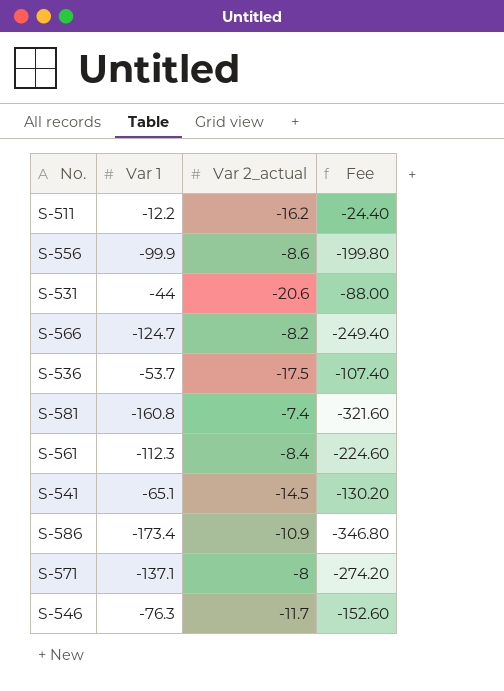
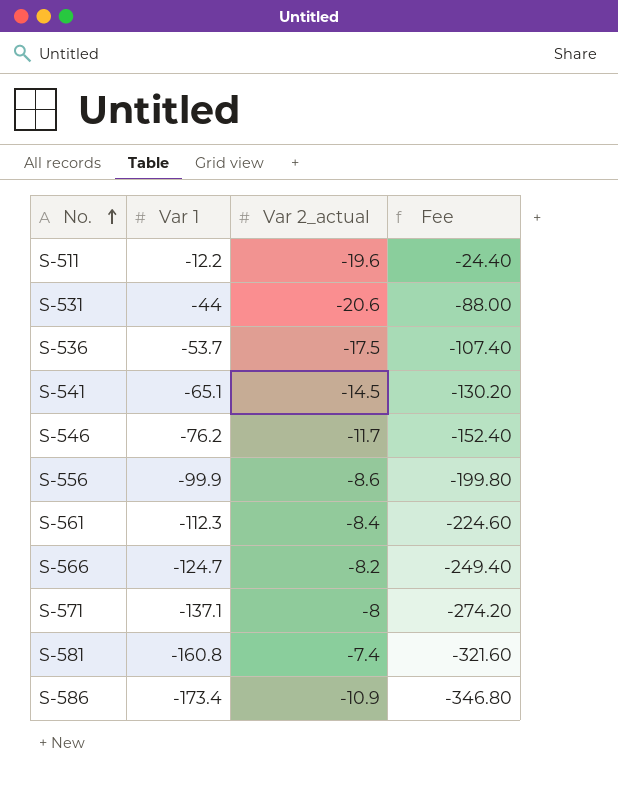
row order: none -> No. ascending
S-511 | Var 2_actual: -16.2 -> -19.6
S-546 | Var 1: -76.3 -> -76.2
S-546 | Fee: -152.60 -> -152.40

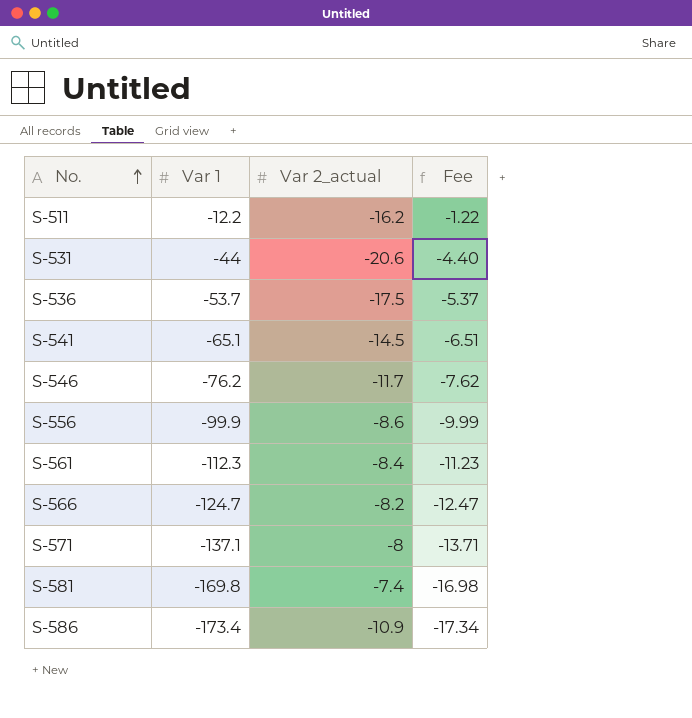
column Fee | formula: [Var 1] * 2 -> [Var 1] * 0.1
S-511 | Var 2_actual: -19.6 -> -16.2
S-581 | Var 1: -160.8 -> -169.8

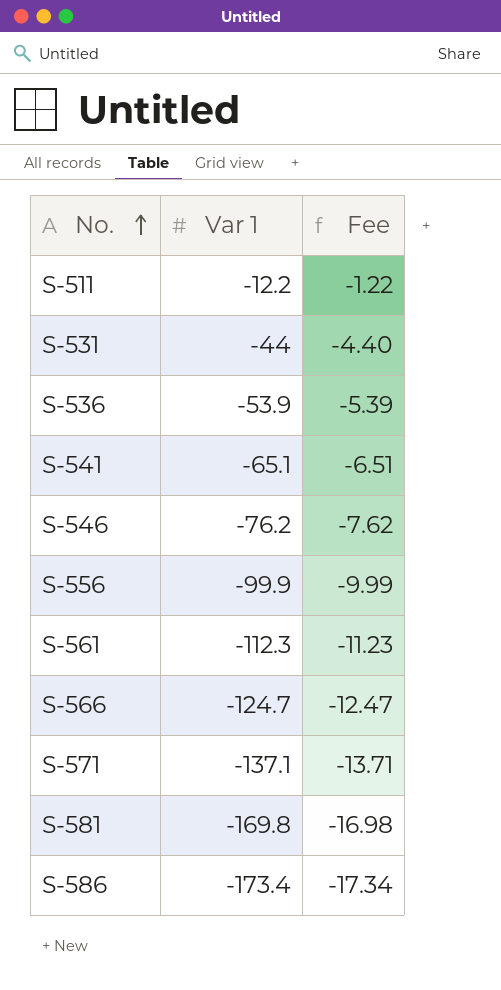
column Var 2_actual | position: 3 -> none
S-536 | Var 1: -53.7 -> -53.9
S-536 | Fee: -5.37 -> -5.39

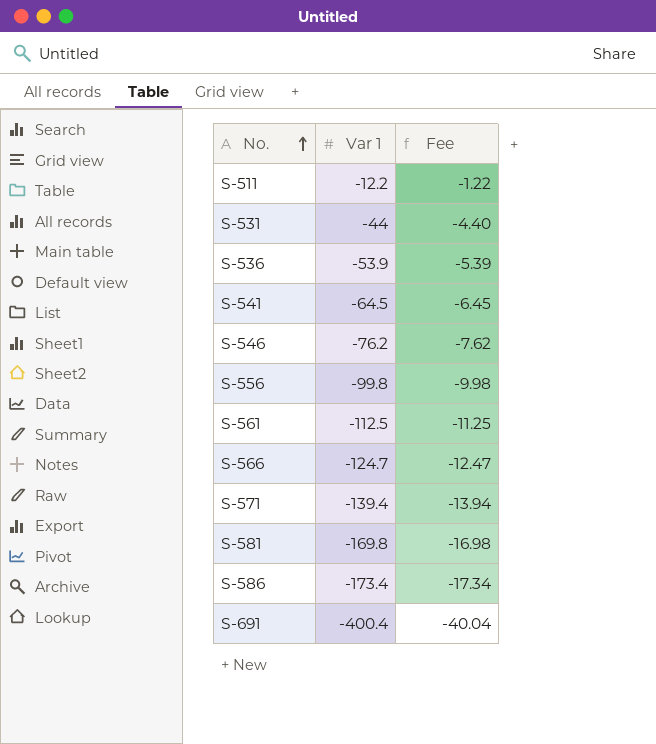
S-541 | Var 1: -65.1 -> -64.5
S-541 | Fee: -6.51 -> -6.45
S-556 | Var 1: -99.9 -> -99.8
S-556 | Fee: -9.99 -> -9.98
S-561 | Var 1: -112.3 -> -112.5
S-561 | Fee: -11.23 -> -11.25
S-571 | Var 1: -137.1 -> -139.4
S-571 | Fee: -13.71 -> -13.94
row S-691: none -> -400.4 | -40.04

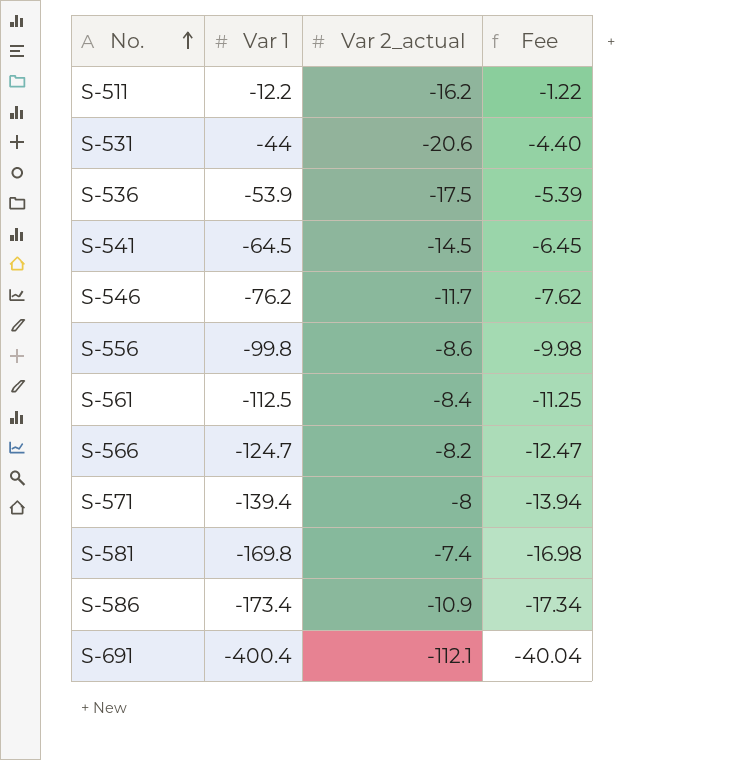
column Var 2_actual | position: none -> 3

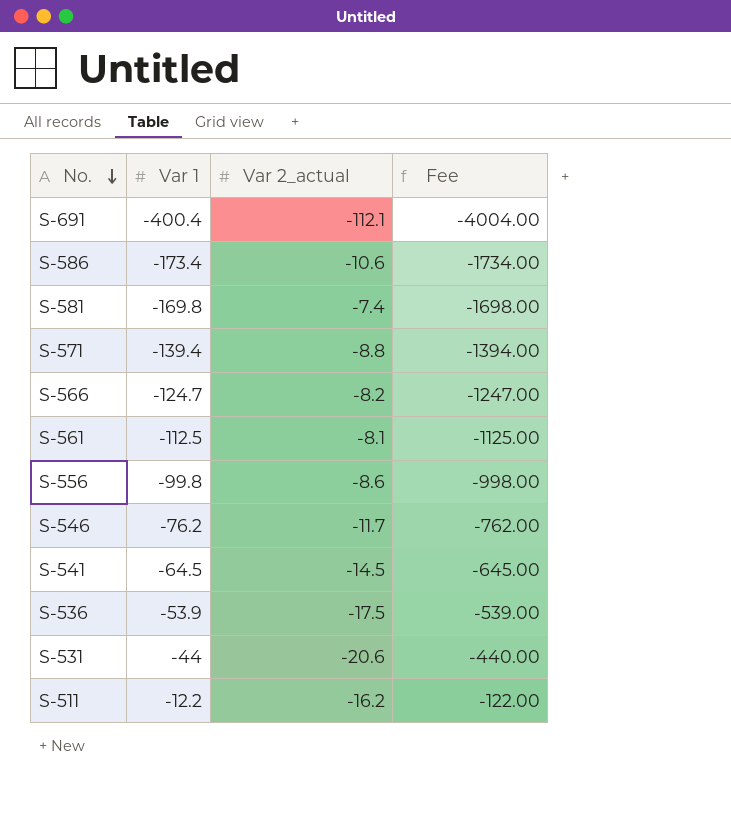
row order: No. ascending -> No. descending
column Fee | formula: [Var 1] * 0.1 -> [Var 1] * 10
S-586 | Var 2_actual: -10.9 -> -10.6
S-571 | Var 2_actual: -8 -> -8.8
S-561 | Var 2_actual: -8.4 -> -8.1

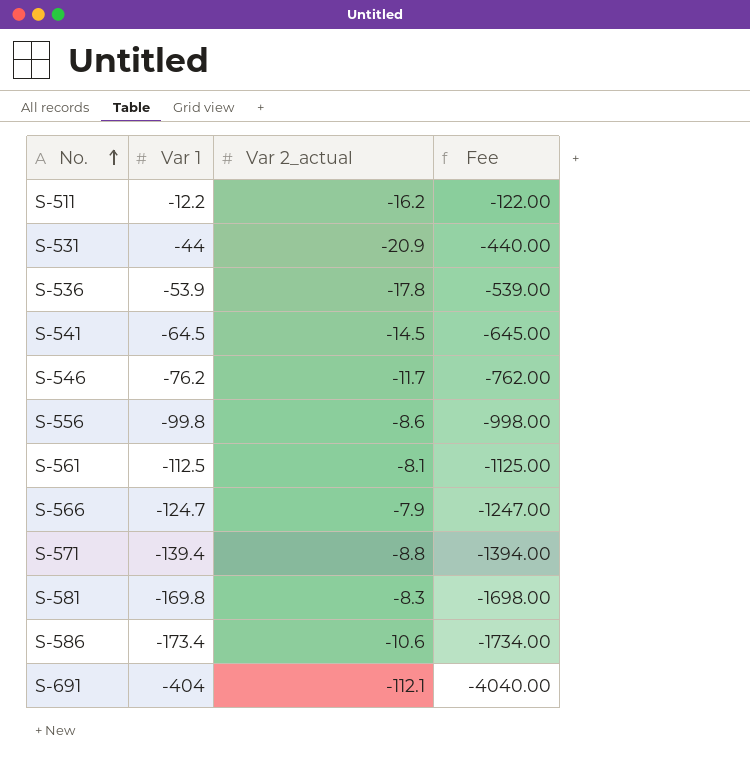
row order: No. descending -> No. ascending
S-531 | Var 2_actual: -20.6 -> -20.9
S-536 | Var 2_actual: -17.5 -> -17.8
S-566 | Var 2_actual: -8.2 -> -7.9
S-581 | Var 2_actual: -7.4 -> -8.3
S-691 | Var 1: -400.4 -> -404
S-691 | Fee: -4004.00 -> -4040.00

